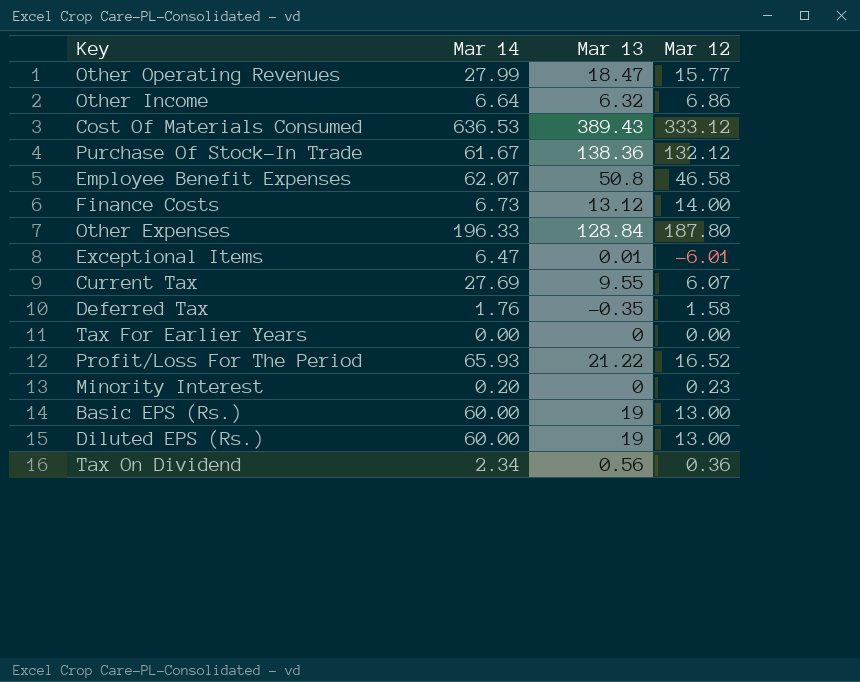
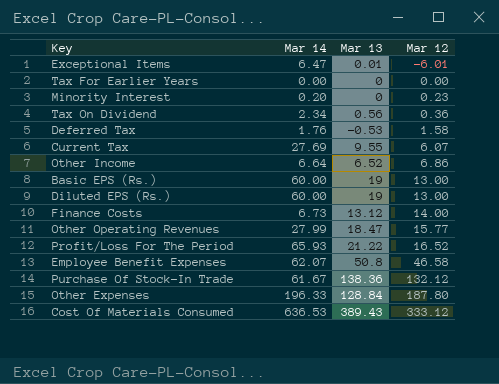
row order: none -> Mar 12 ascending
Deferred Tax | Mar 13: -0.35 -> -0.53
Other Income | Mar 13: 6.32 -> 6.52

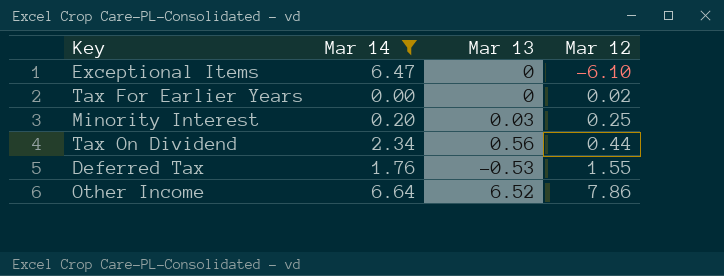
filter: none -> Mar 14 <= 6.64
Exceptional Items | Mar 13: 0.01 -> 0
Exceptional Items | Mar 12: -6.01 -> -6.10
Tax For Earlier Years | Mar 12: 0.00 -> 0.02
Minority Interest | Mar 13: 0 -> 0.03
Minority Interest | Mar 12: 0.23 -> 0.25
Tax On Dividend | Mar 12: 0.36 -> 0.44
Deferred Tax | Mar 12: 1.58 -> 1.55
Other Income | Mar 12: 6.86 -> 7.86

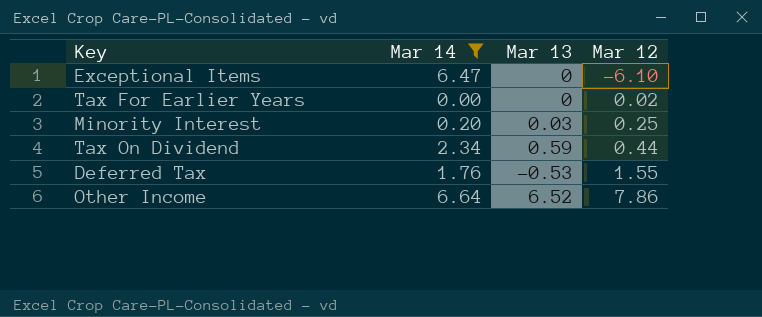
Tax On Dividend | Mar 13: 0.56 -> 0.59

